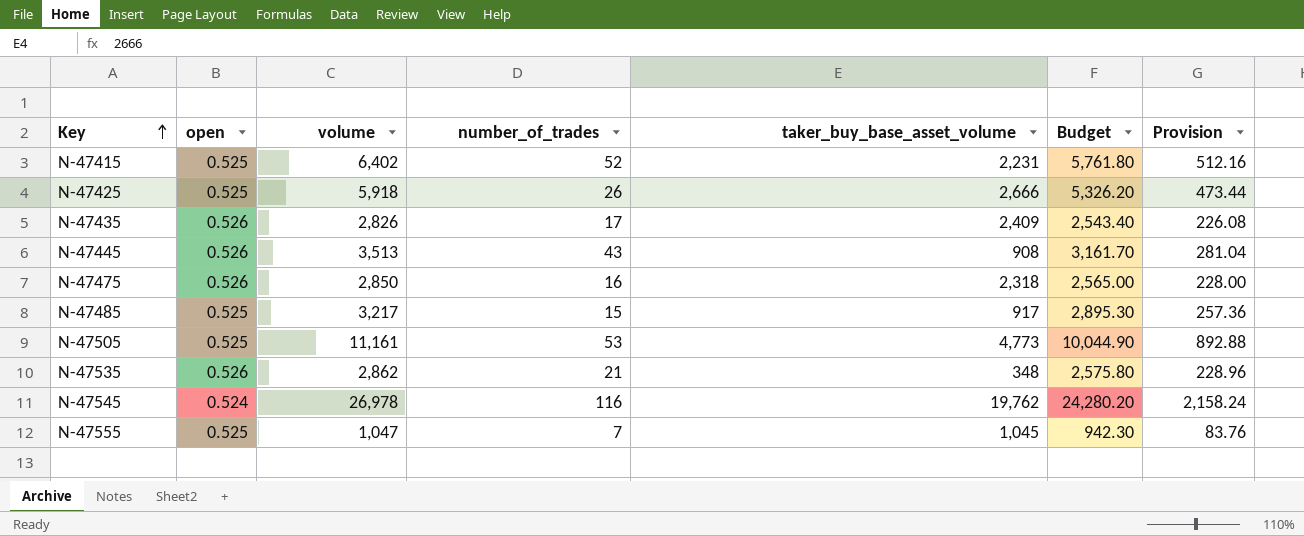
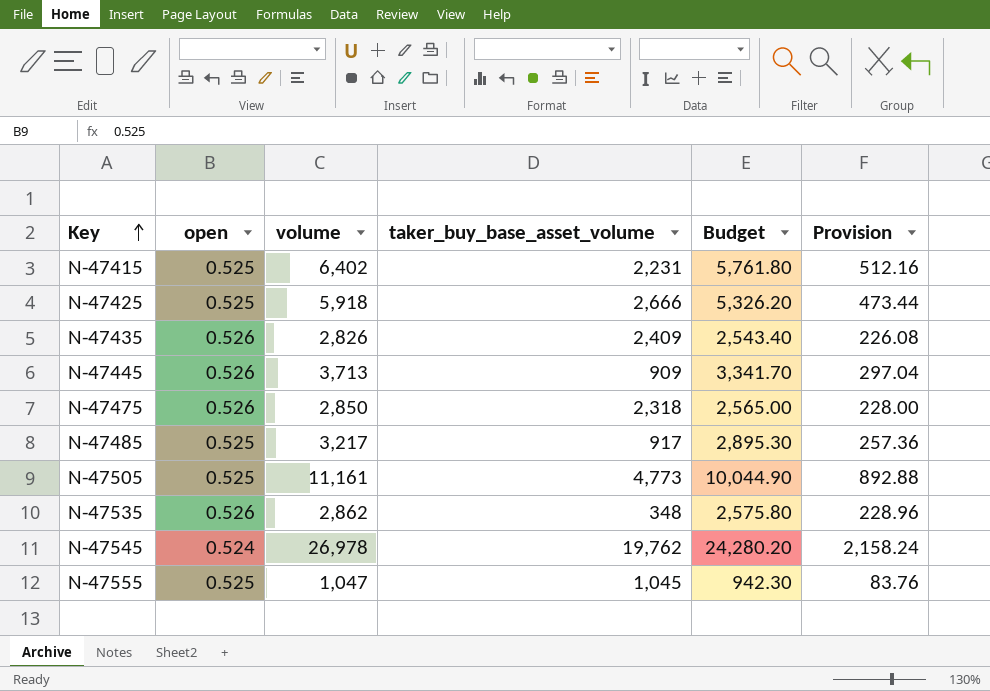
column number_of_trades | position: 4 -> none
N-47445 | volume: 3,513 -> 3,713
N-47445 | taker_buy_base_asset_volume: 908 -> 909
N-47445 | Budget: 3,161.70 -> 3,341.70
N-47445 | Provision: 281.04 -> 297.04

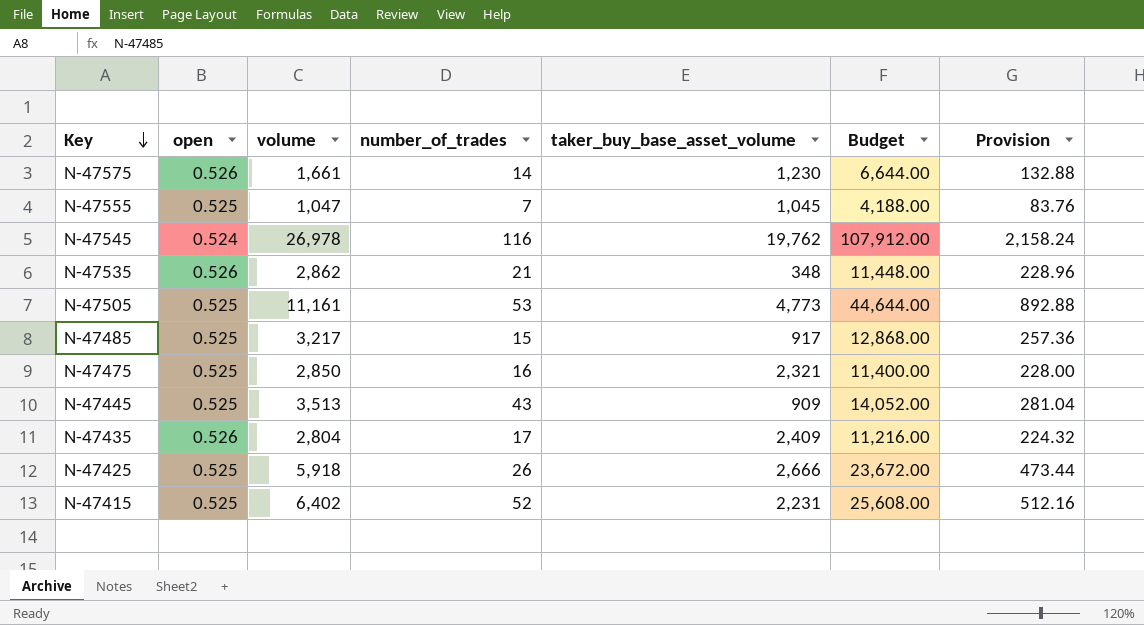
row order: Key ascending -> Key descending
column number_of_trades | position: none -> 4
column Budget | formula: [volume] * 0.9 -> [volume] * 4
row N-47575: none -> 0.526 | 1,661 | 14 | 1,230 | 6,644.00 | 132.88
N-47475 | open: 0.526 -> 0.525
N-47475 | taker_buy_base_asset_volume: 2,318 -> 2,321
N-47445 | open: 0.526 -> 0.525
N-47445 | volume: 3,713 -> 3,513
N-47445 | Provision: 297.04 -> 281.04
N-47435 | volume: 2,826 -> 2,804
N-47435 | Provision: 226.08 -> 224.32

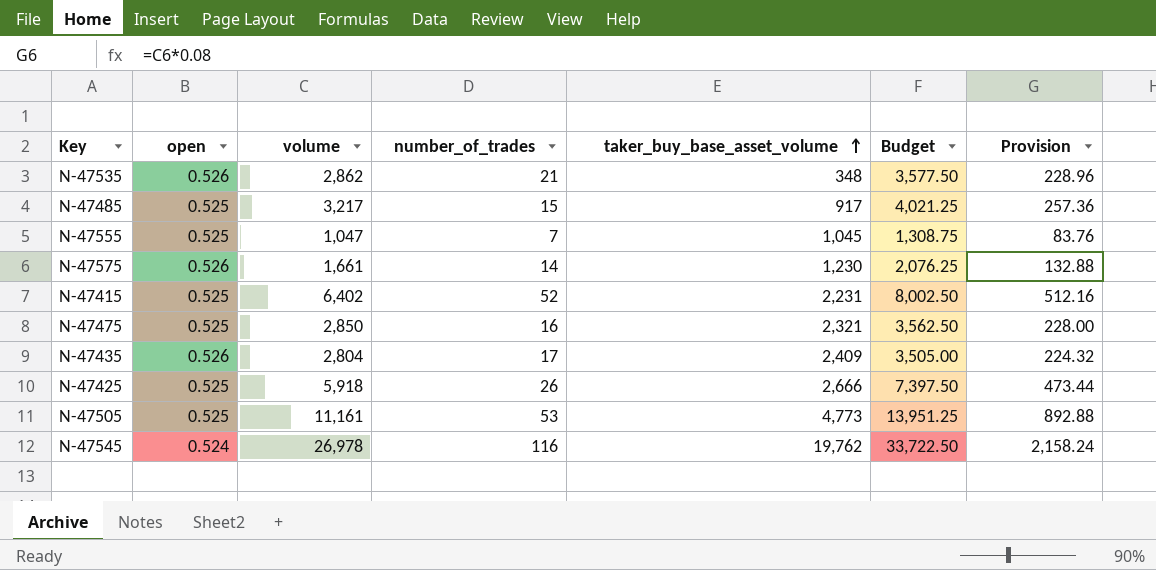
row order: Key descending -> taker_buy_base_asset_volume ascending
column Budget | formula: [volume] * 4 -> [volume] * 1.25
row N-47445: 0.525 | 3,513 | 43 | 909 | 14,052.00 | 281.04 -> none

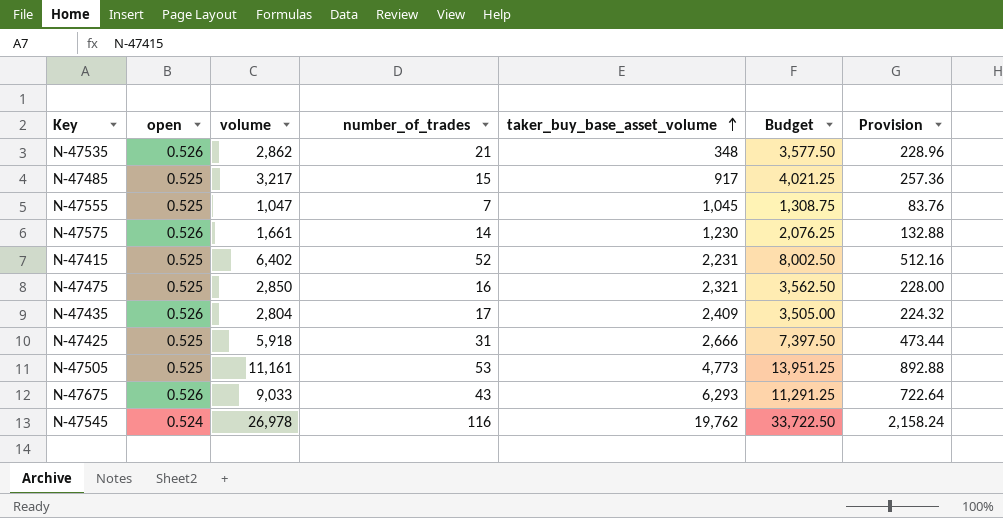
N-47425 | number_of_trades: 26 -> 31
row N-47675: none -> 0.526 | 9,033 | 43 | 6,293 | 11,291.25 | 722.64

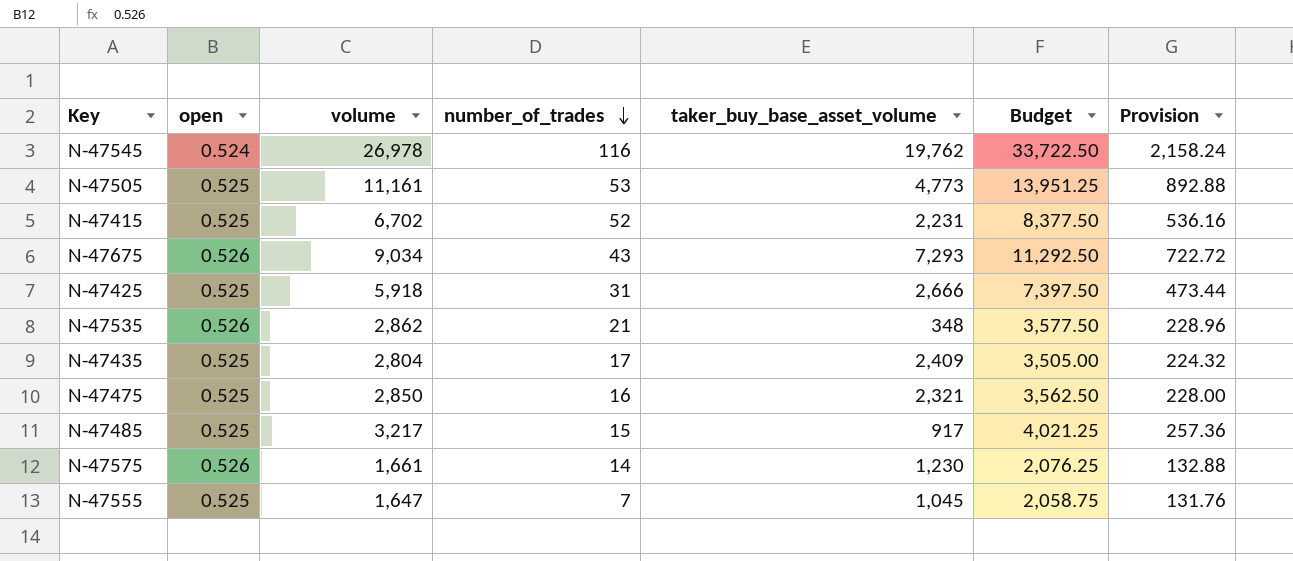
row order: taker_buy_base_asset_volume ascending -> number_of_trades descending
N-47415 | volume: 6,402 -> 6,702
N-47415 | Budget: 8,002.50 -> 8,377.50
N-47415 | Provision: 512.16 -> 536.16
N-47675 | volume: 9,033 -> 9,034
N-47675 | taker_buy_base_asset_volume: 6,293 -> 7,293
N-47675 | Budget: 11,291.25 -> 11,292.50
N-47675 | Provision: 722.64 -> 722.72
N-47435 | open: 0.526 -> 0.525
N-47555 | volume: 1,047 -> 1,647
N-47555 | Budget: 1,308.75 -> 2,058.75
N-47555 | Provision: 83.76 -> 131.76

